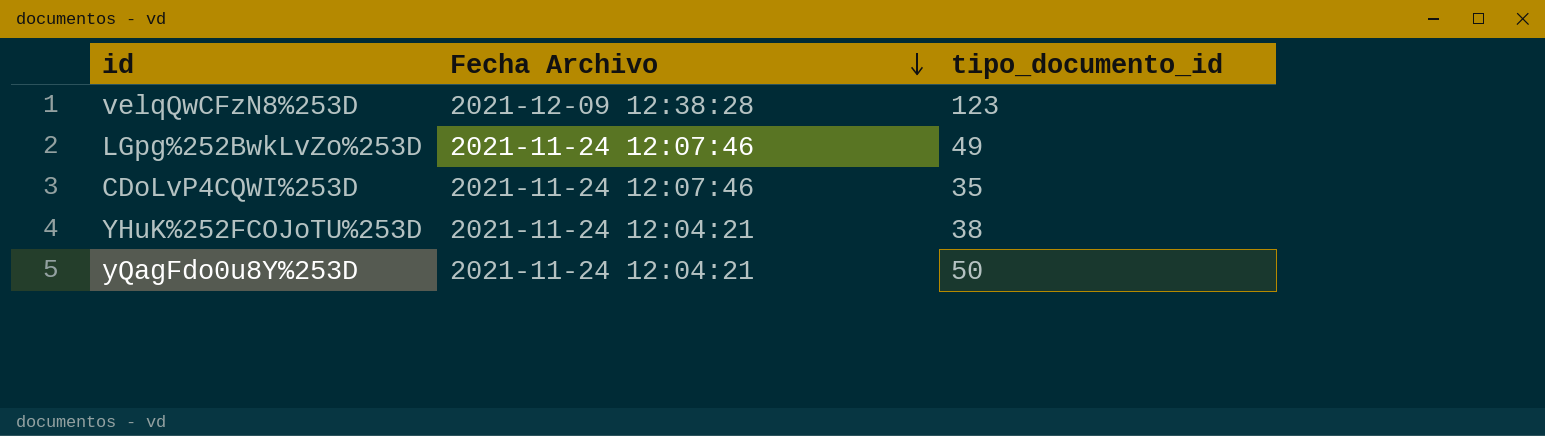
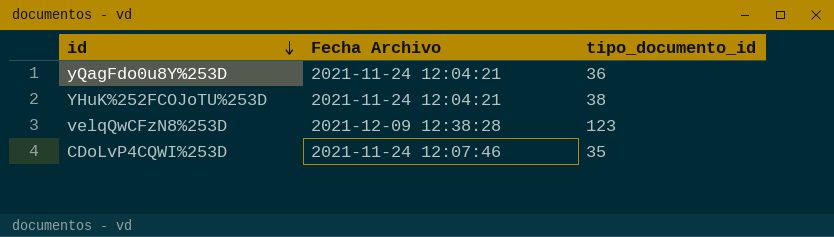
row order: Fecha Archivo descending -> id descending
row LGpg%252BwkLvZo%253D: 2021-11-24 12:07:46 | 49 -> none
yQagFdo0u8Y%253D | tipo_documento_id: 50 -> 36

